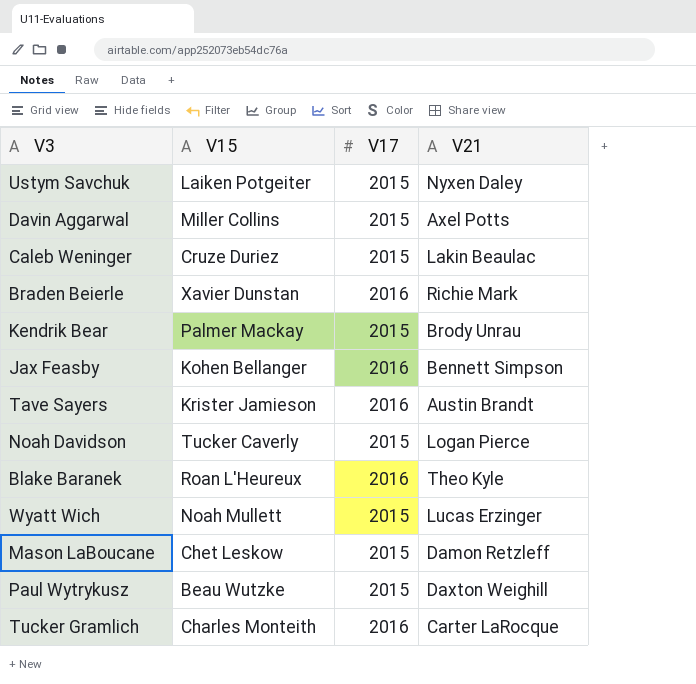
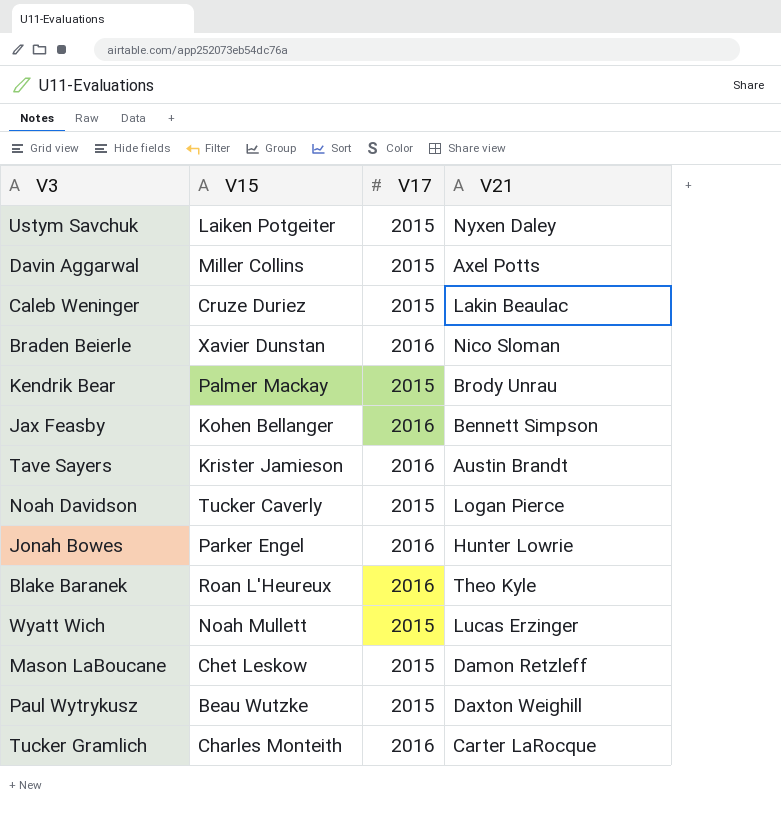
Braden Beierle | V21: Richie Mark -> Nico Sloman
row Jonah Bowes: none -> Parker Engel | 2016 | Hunter Lowrie

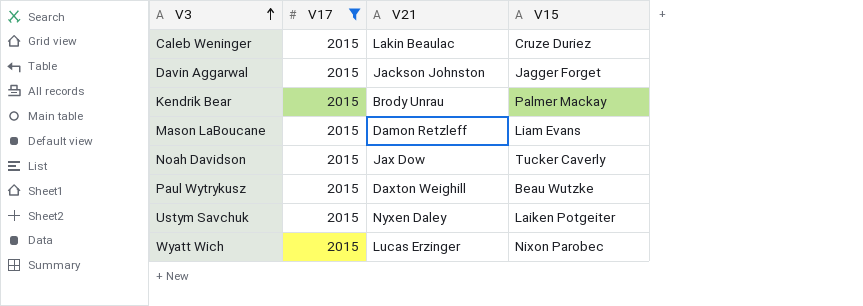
filter: none -> V17 = 2015
row order: none -> V3 ascending
column V15 | position: 2 -> 4
Davin Aggarwal | V21: Axel Potts -> Jackson Johnston
Davin Aggarwal | V15: Miller Collins -> Jagger Forget
Mason LaBoucane | V15: Chet Leskow -> Liam Evans
Noah Davidson | V21: Logan Pierce -> Jax Dow
Wyatt Wich | V15: Noah Mullett -> Nixon Parobec

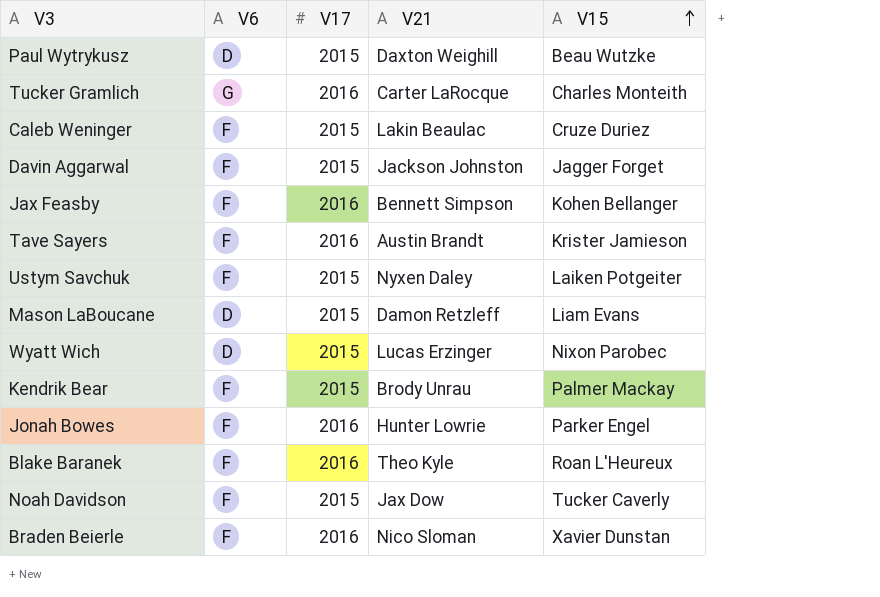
filter: V17 = 2015 -> none
row order: V3 ascending -> V15 ascending
column V6 | position: none -> 2

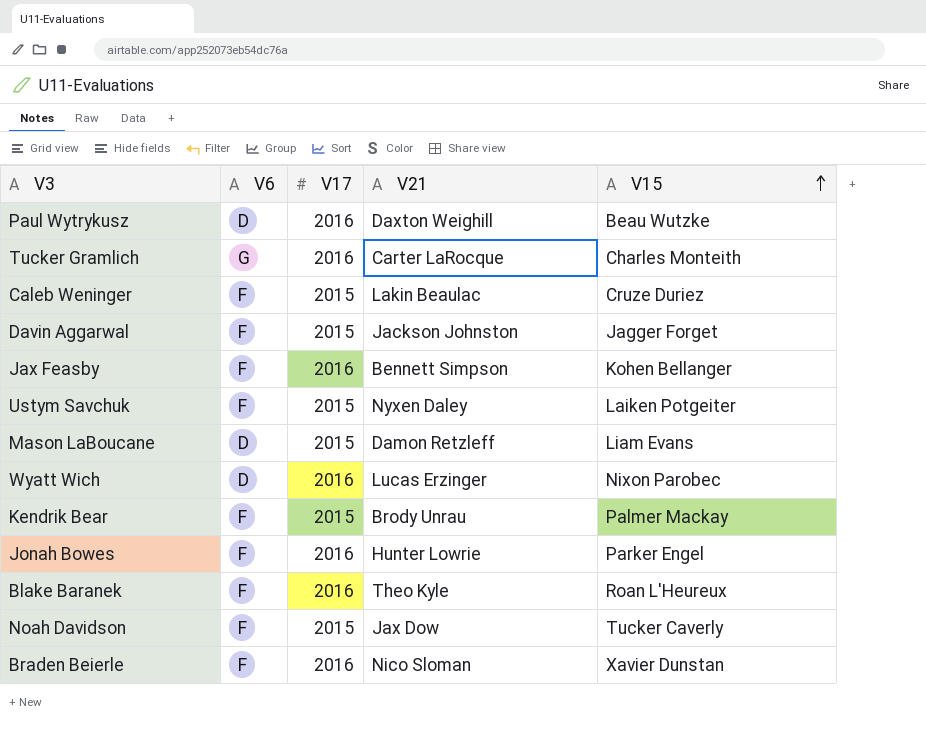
row Tave Sayers: F | 2016 | Austin Brandt | Krister Jamieson -> none
Paul Wytrykusz | V17: 2015 -> 2016
Wyatt Wich | V17: 2015 -> 2016

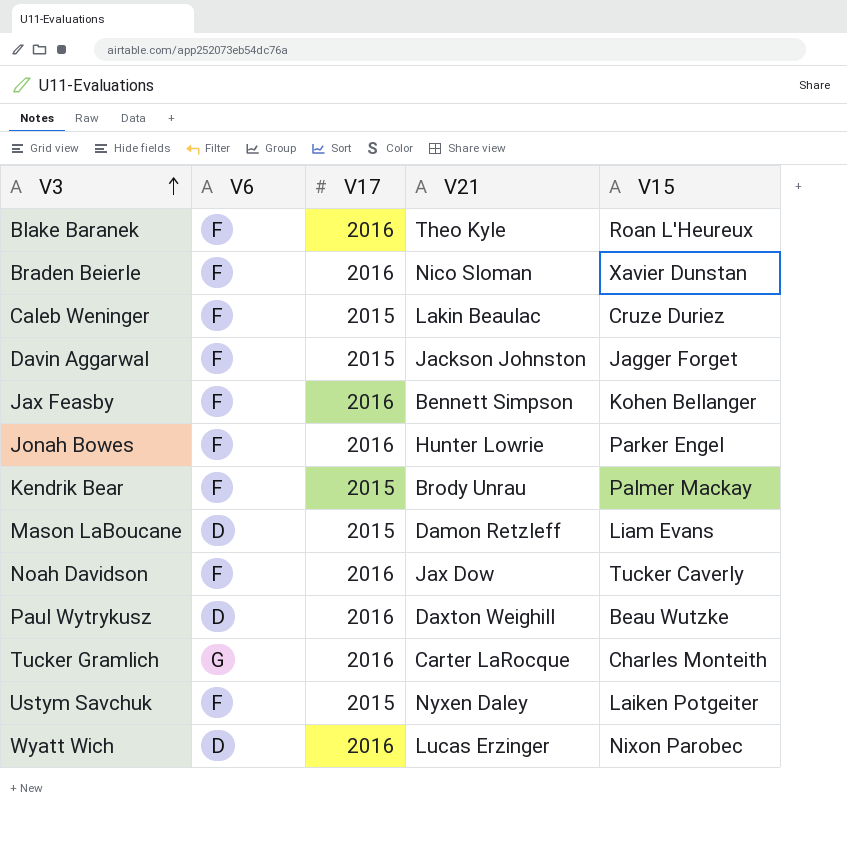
row order: V15 ascending -> V3 ascending
Noah Davidson | V17: 2015 -> 2016

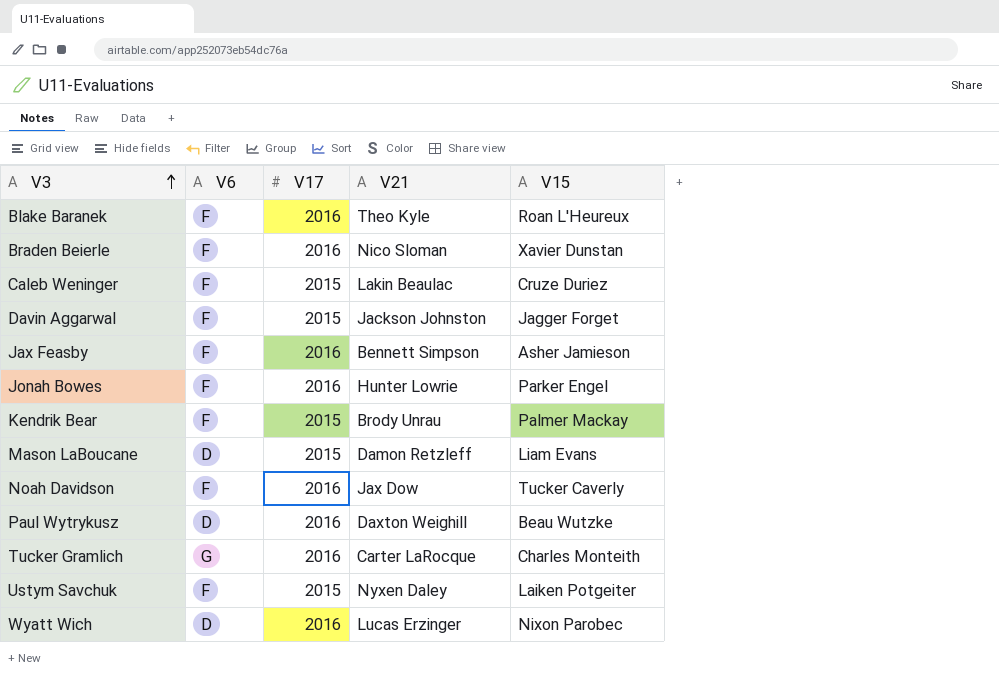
Jax Feasby | V15: Kohen Bellanger -> Asher Jamieson

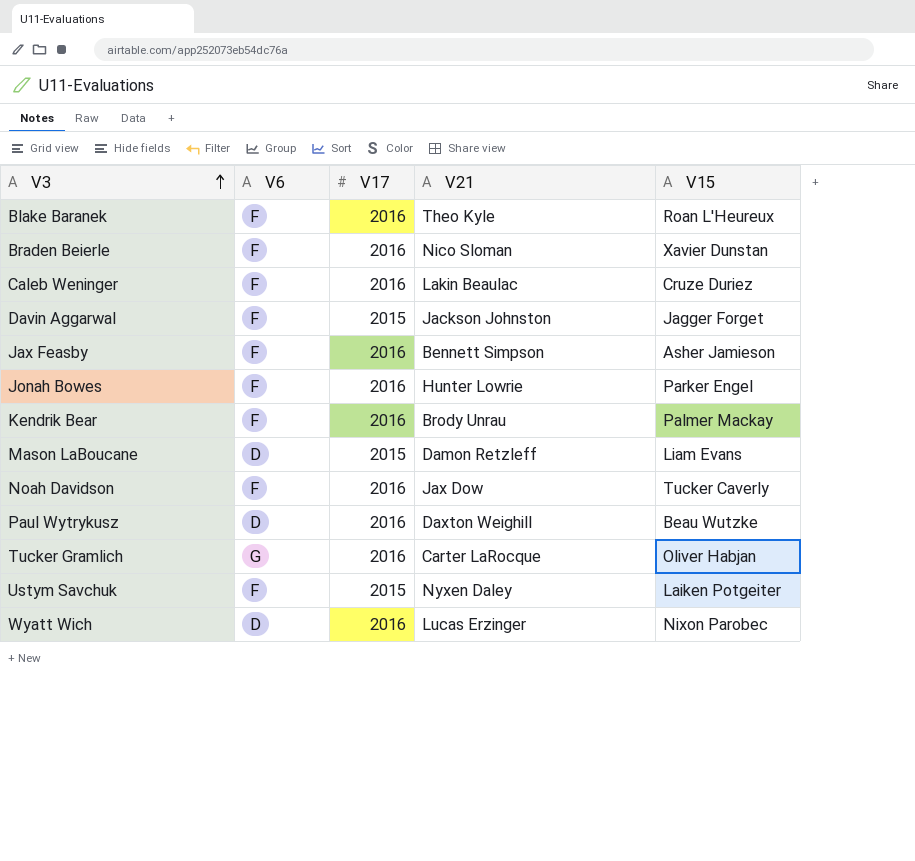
Caleb Weninger | V17: 2015 -> 2016
Kendrik Bear | V17: 2015 -> 2016
Tucker Gramlich | V15: Charles Monteith -> Oliver Habjan

